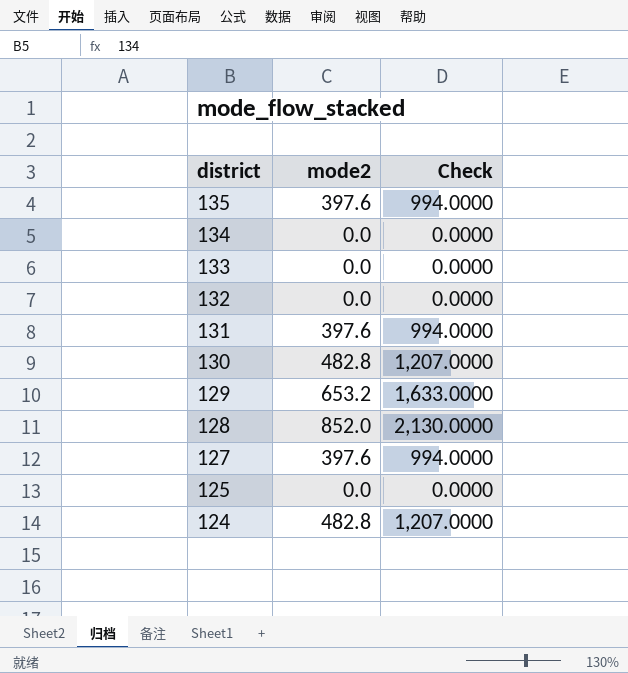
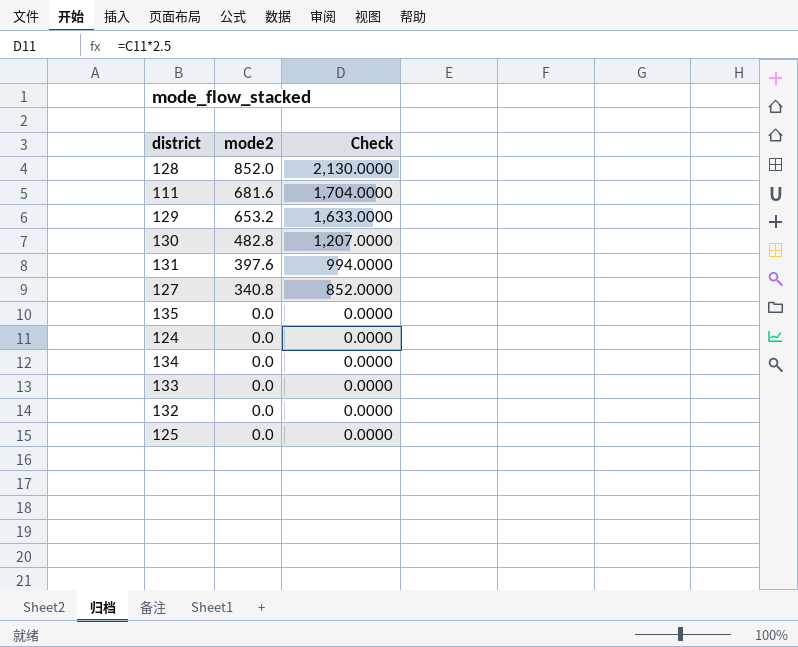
row order: district descending -> mode2 descending
row 111: none -> 681.6 | 1,704.0000
127 | mode2: 397.6 -> 340.8
127 | Check: 994.0000 -> 852.0000
135 | mode2: 397.6 -> 0.0
135 | Check: 994.0000 -> 0.0000
124 | mode2: 482.8 -> 0.0
124 | Check: 1,207.0000 -> 0.0000

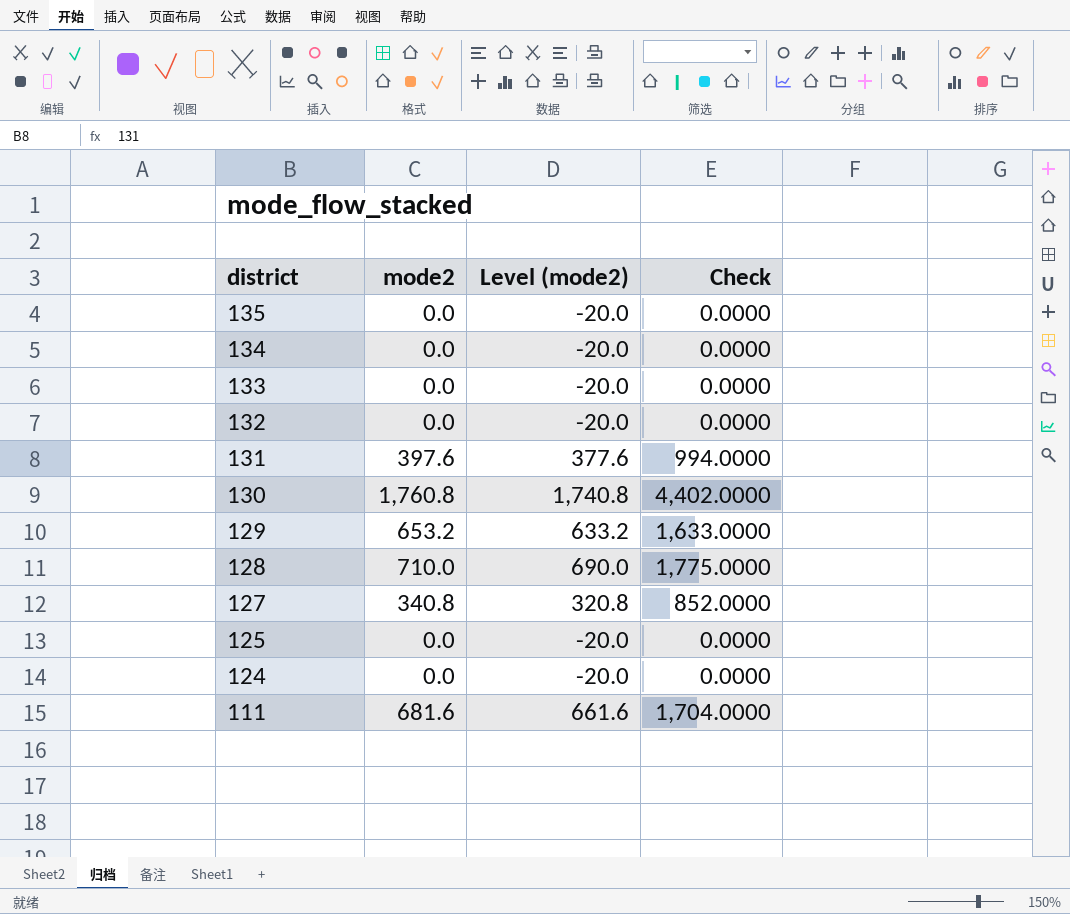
row order: mode2 descending -> district descending
column Level (mode2) | formula: none -> [mode2] - 20
130 | mode2: 482.8 -> 1,760.8
130 | Check: 1,207.0000 -> 4,402.0000
128 | mode2: 852.0 -> 710.0
128 | Check: 2,130.0000 -> 1,775.0000

